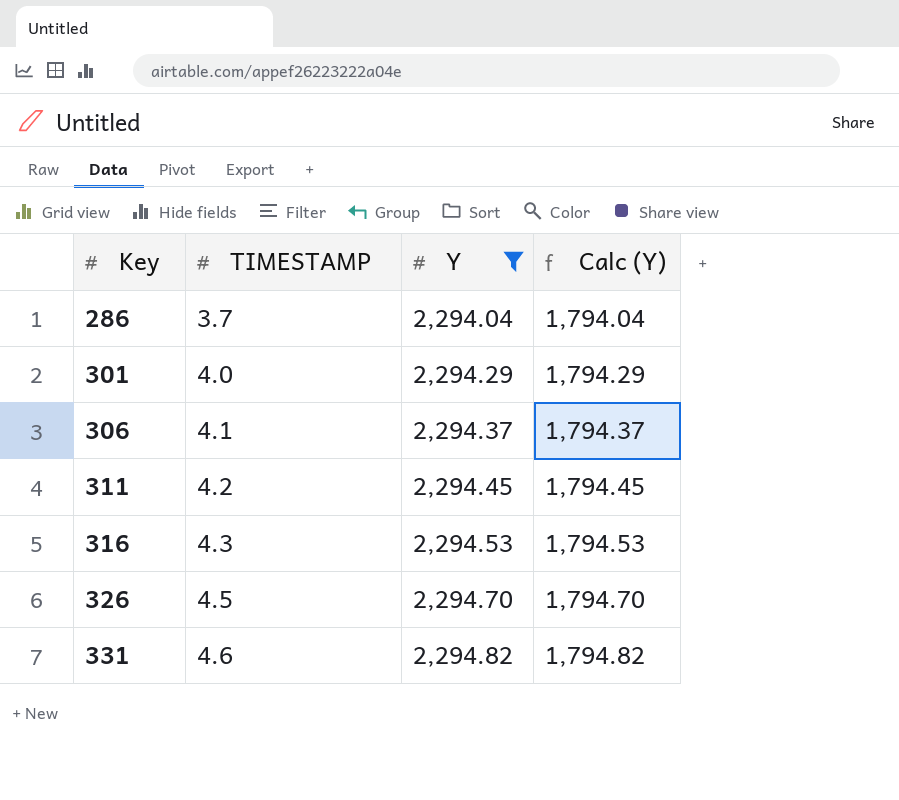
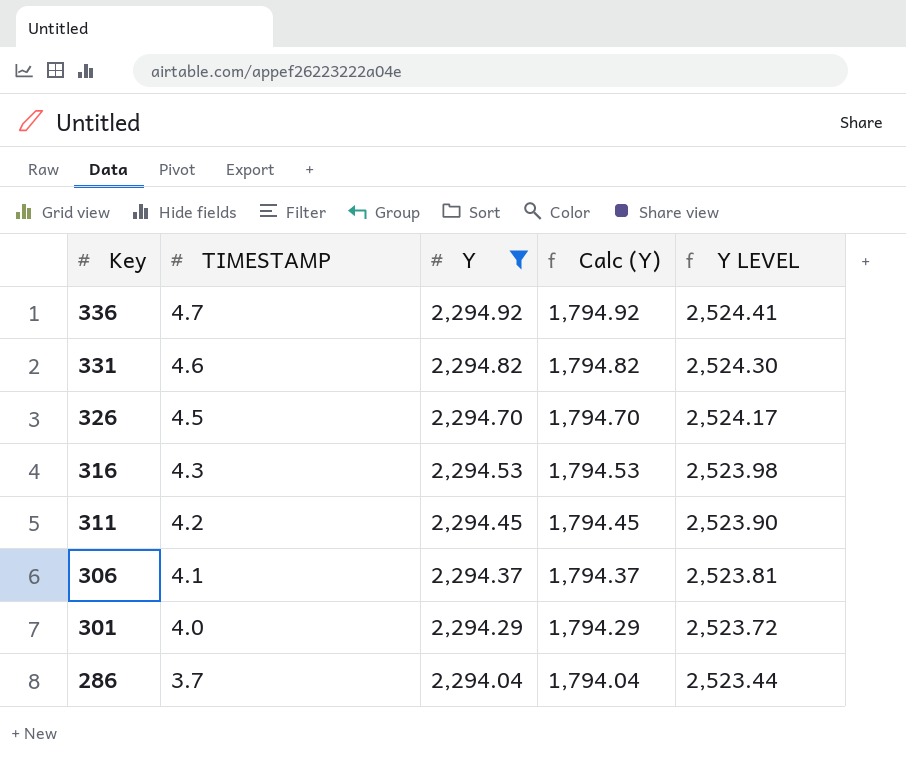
row order: Key ascending -> Key descending
column Y LEVEL | formula: none -> [Y] * 1.1
row 336: none -> 4.7 | 2,294.92 | 1,794.92 | 2,524.41

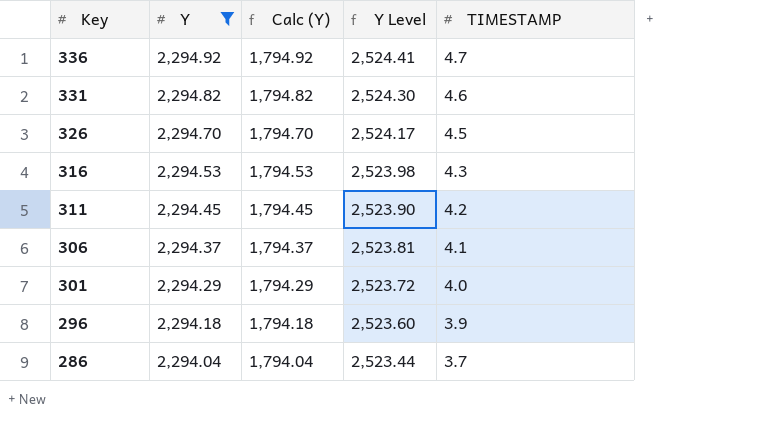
column name: Y LEVEL -> Y Level
column TIMESTAMP | position: 2 -> 5
row 296: none -> 2,294.18 | 1,794.18 | 2,523.60 | 3.9

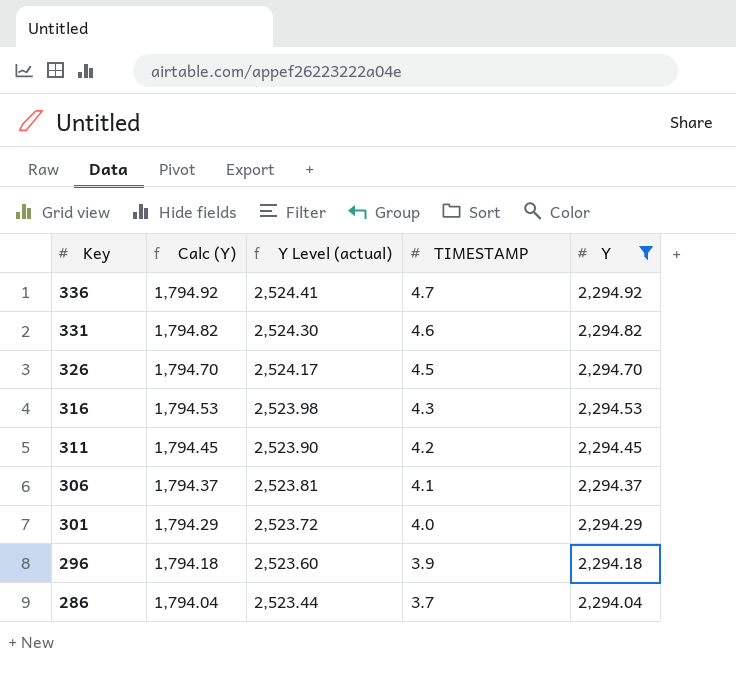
column name: Y Level -> Y Level (actual)
column Y | position: 2 -> 5

